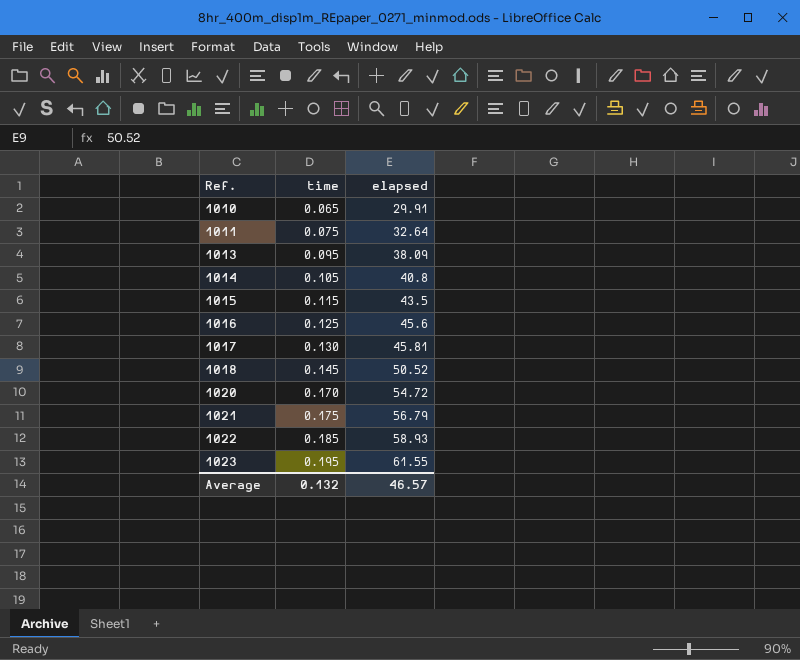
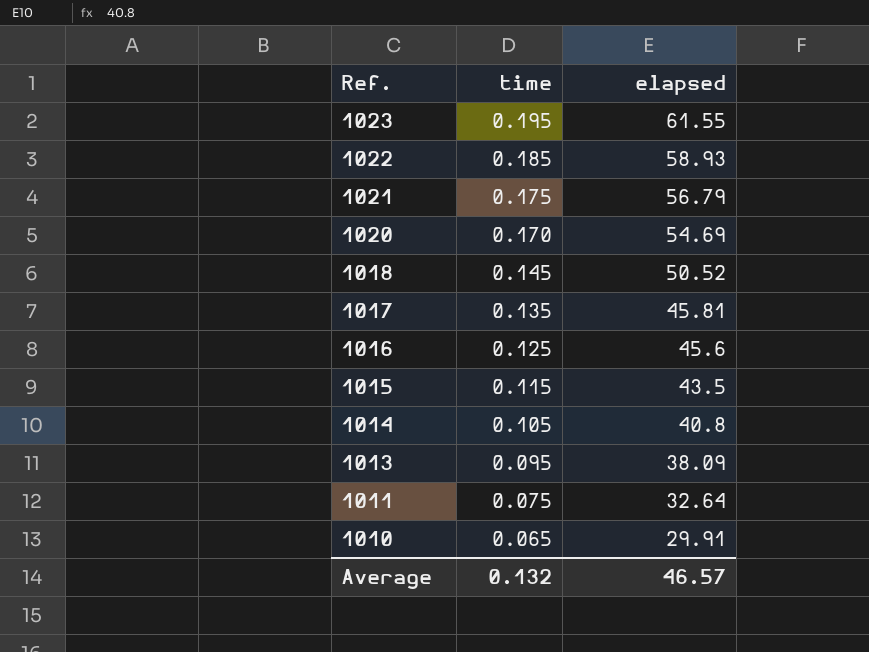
row order: Ref. ascending -> Ref. descending
1020 | elapsed: 54.72 -> 54.69
1017 | time: 0.130 -> 0.135

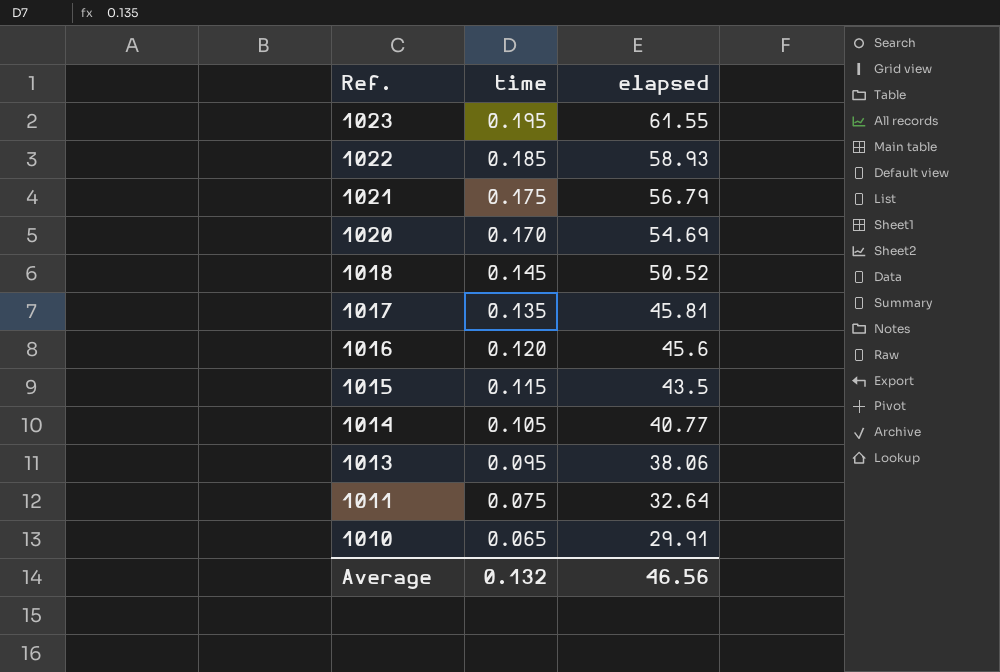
1016 | time: 0.125 -> 0.120
1014 | elapsed: 40.8 -> 40.77
1013 | elapsed: 38.09 -> 38.06
Average | elapsed: 46.57 -> 46.56

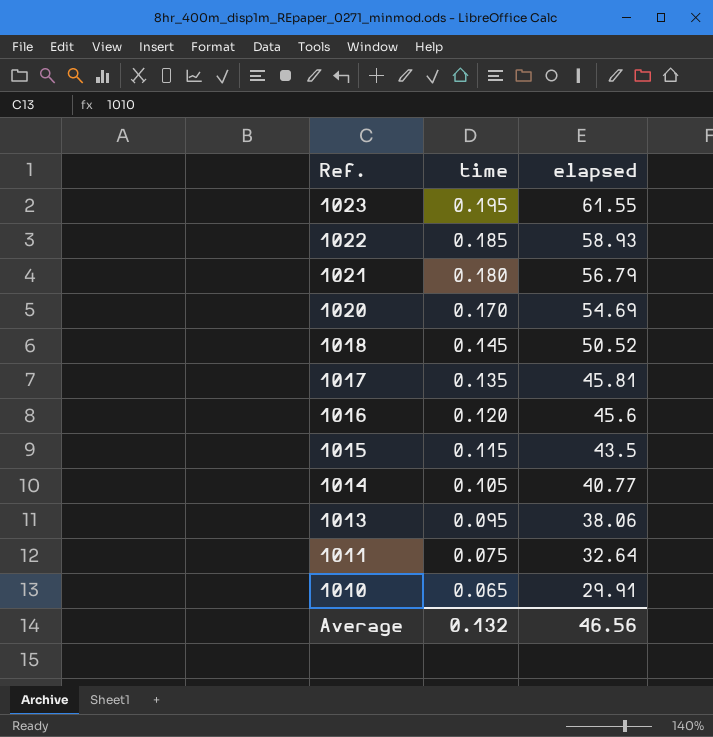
1021 | time: 0.175 -> 0.180

